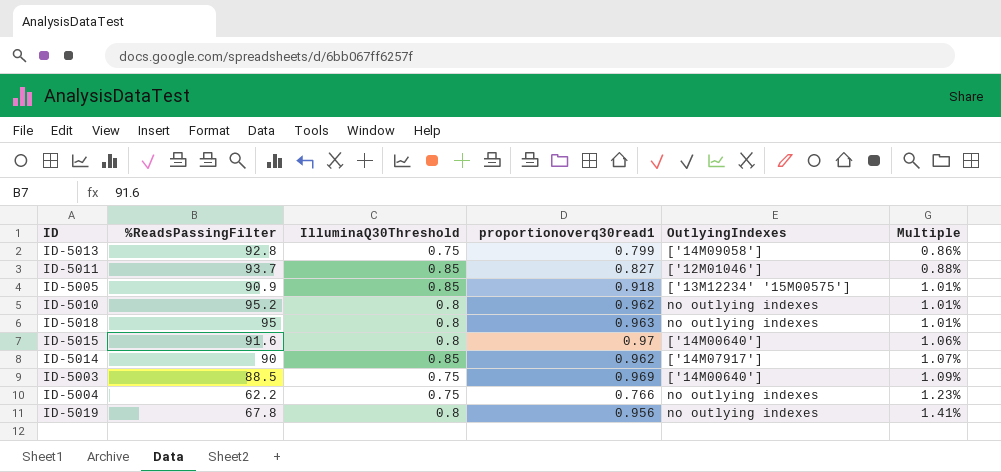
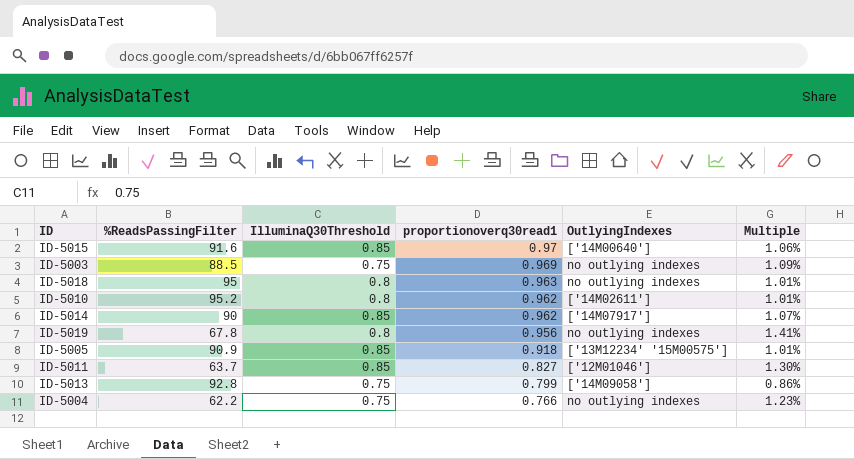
row order: Multiple ascending -> proportionoverq30read1 descending
ID-5015 | IlluminaQ30Threshold: 0.8 -> 0.85
ID-5003 | OutlyingIndexes: ['14M00640'] -> no outlying indexes
ID-5010 | OutlyingIndexes: no outlying indexes -> ['14M02611']
ID-5011 | %ReadsPassingFilter: 93.7 -> 63.7
ID-5011 | Multiple: 0.88% -> 1.30%

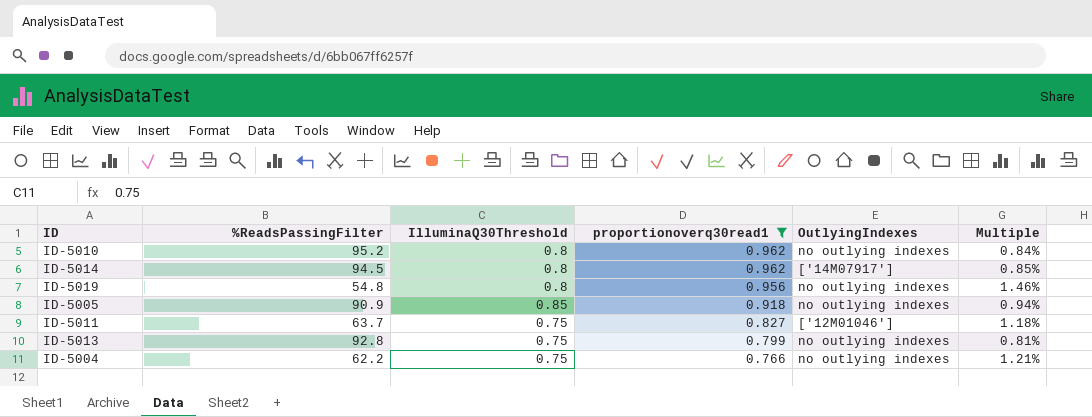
filter: none -> proportionoverq30read1 <= 0.962
column Multiple | formula: [proportionoverq30read1] / [%ReadsPassingFilter] -> [IlluminaQ30Threshold] / [%ReadsPassingFilter]
ID-5010 | OutlyingIndexes: ['14M02611'] -> no outlying indexes
ID-5014 | %ReadsPassingFilter: 90 -> 94.5
ID-5014 | IlluminaQ30Threshold: 0.85 -> 0.8
ID-5019 | %ReadsPassingFilter: 67.8 -> 54.8
ID-5005 | OutlyingIndexes: ['13M12234' '15M00575'] -> no outlying indexes
ID-5011 | IlluminaQ30Threshold: 0.85 -> 0.75
ID-5013 | OutlyingIndexes: ['14M09058'] -> no outlying indexes

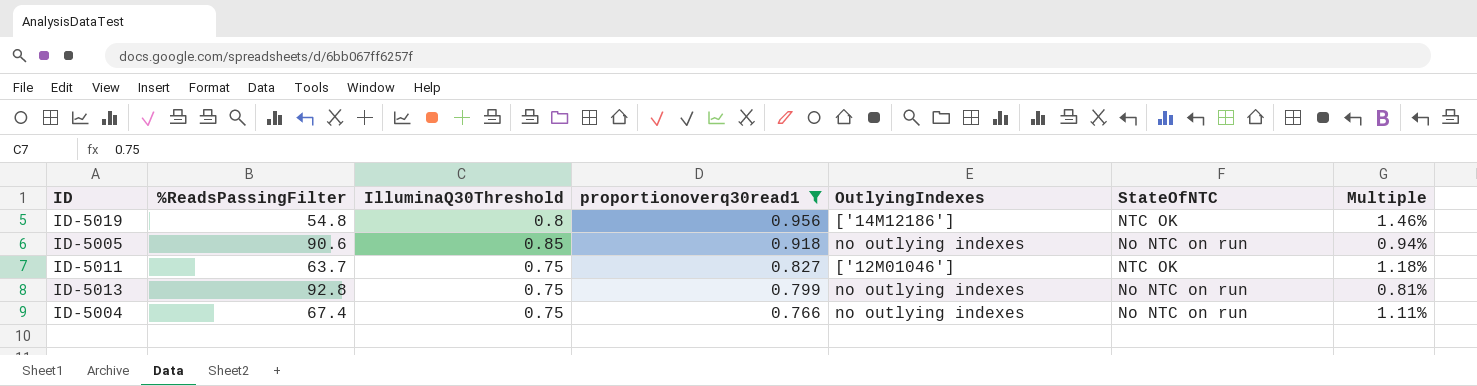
column StateOfNTC | position: none -> 6
row ID-5010: 95.2 | 0.8 | 0.962 | no outlying indexes | 0.84% -> none
row ID-5014: 94.5 | 0.8 | 0.962 | ['14M07917'] | 0.85% -> none
ID-5019 | OutlyingIndexes: no outlying indexes -> ['14M12186']
ID-5005 | %ReadsPassingFilter: 90.9 -> 90.6
ID-5004 | %ReadsPassingFilter: 62.2 -> 67.4
ID-5004 | Multiple: 1.21% -> 1.11%

